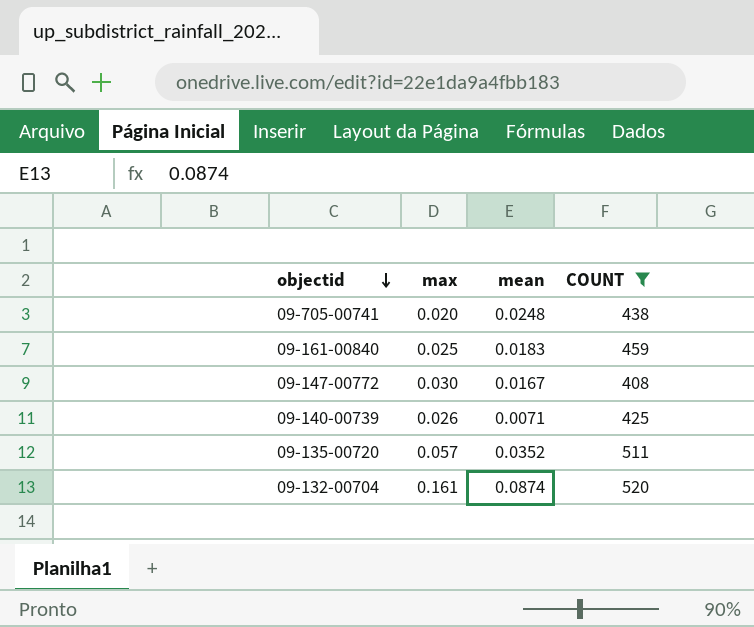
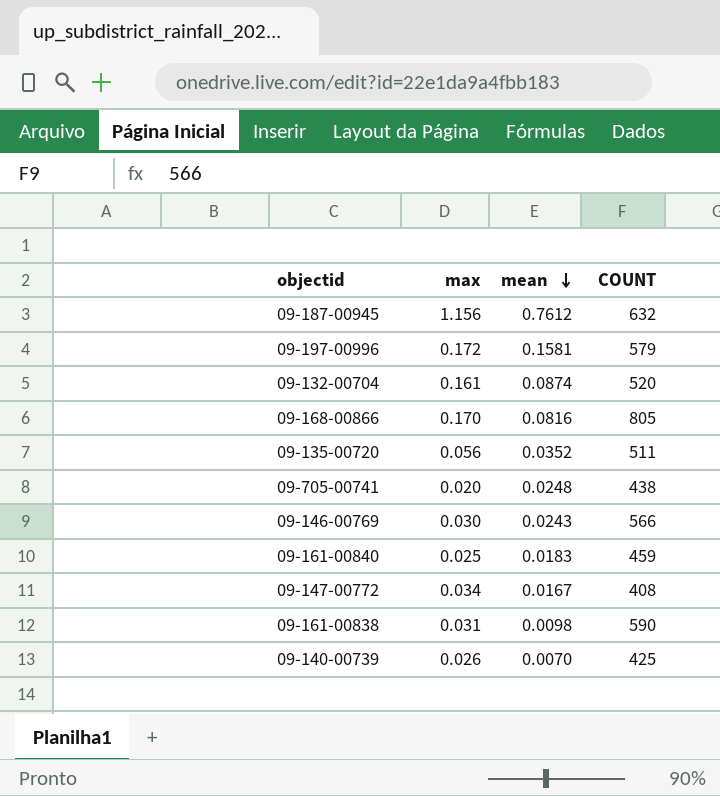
filter: COUNT <= 520 -> none
row order: objectid descending -> mean descending
09-135-00720 | max: 0.057 -> 0.056
09-147-00772 | max: 0.030 -> 0.034
09-140-00739 | mean: 0.0071 -> 0.0070

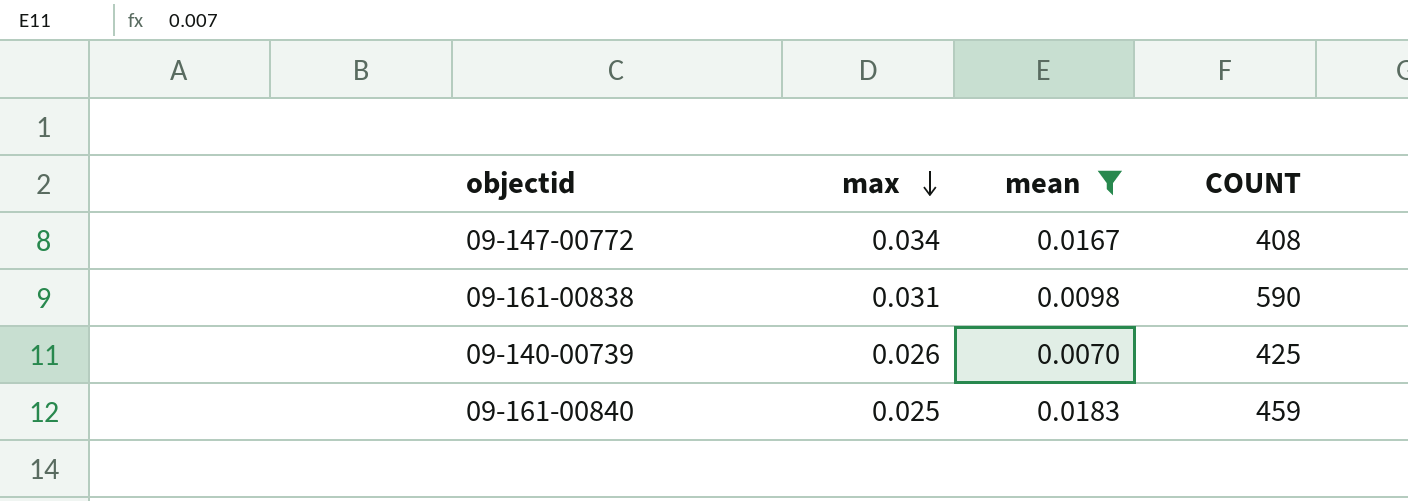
filter: none -> mean <= 0.0183
row order: mean descending -> max descending

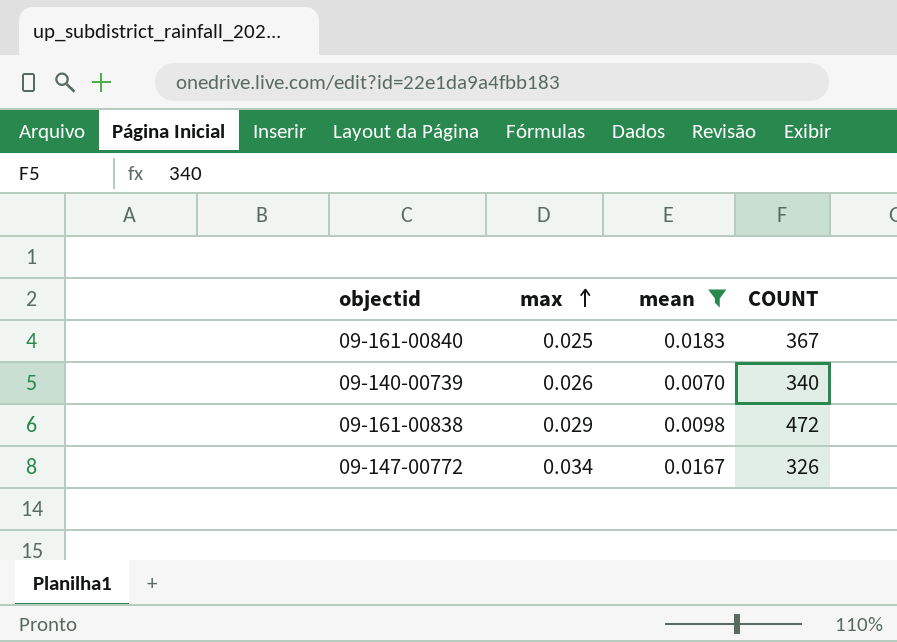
row order: max descending -> max ascending
09-161-00840 | COUNT: 459 -> 367
09-140-00739 | COUNT: 425 -> 340
09-161-00838 | max: 0.031 -> 0.029
09-161-00838 | COUNT: 590 -> 472
09-147-00772 | COUNT: 408 -> 326

